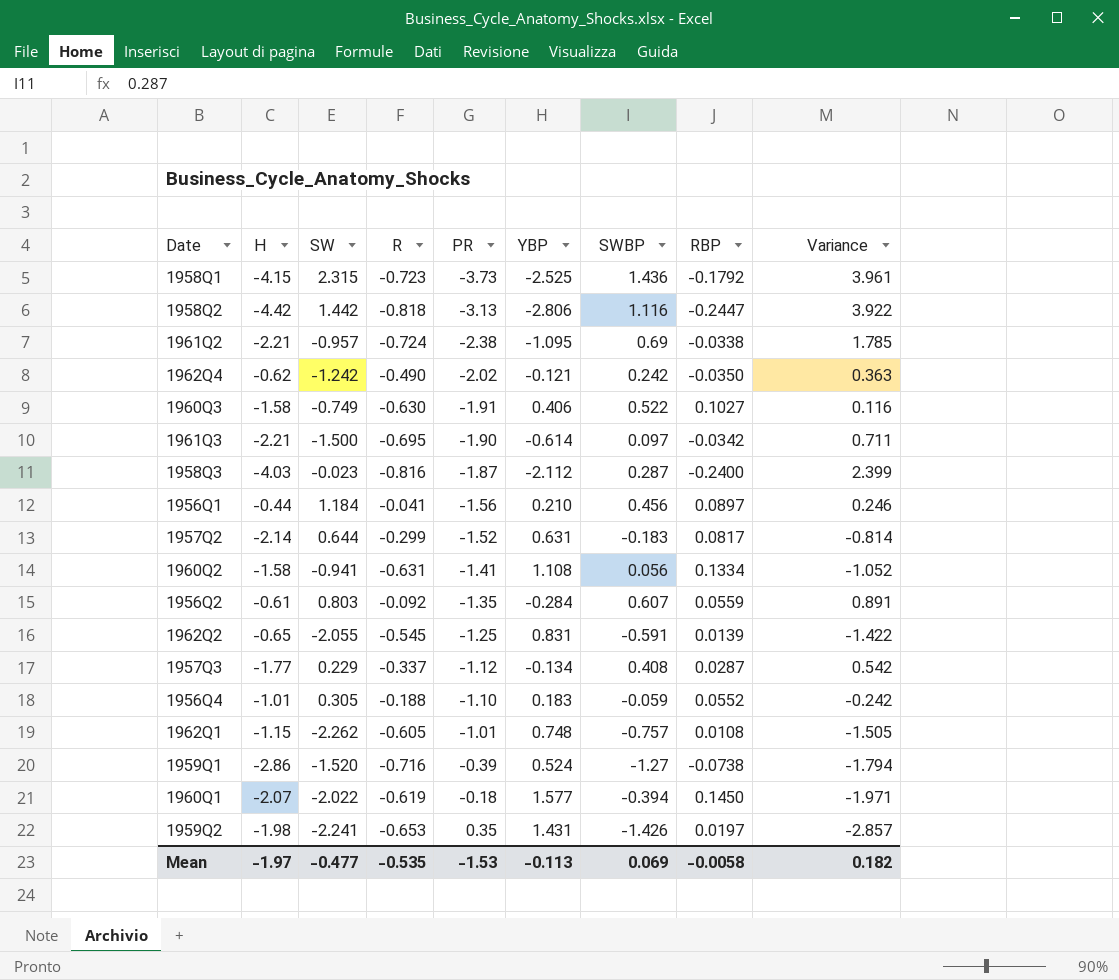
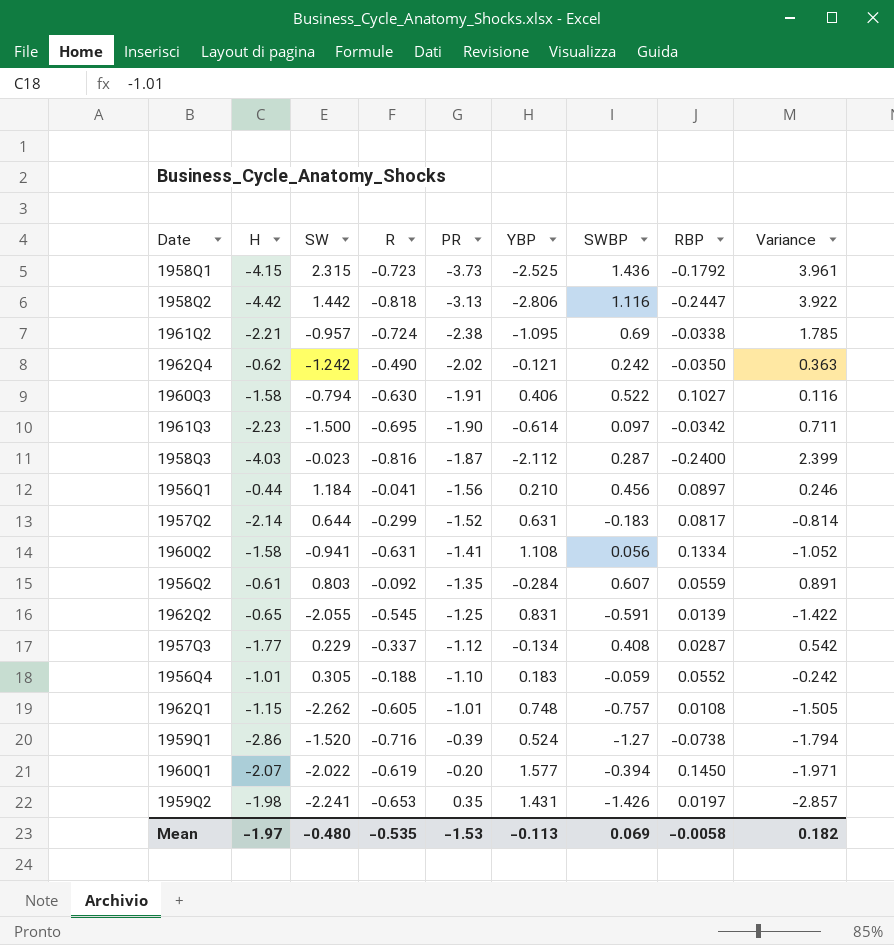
1960Q3 | SW: -0.749 -> -0.794
1961Q3 | H: -2.21 -> -2.23
1960Q1 | PR: -0.18 -> -0.20
Mean | SW: -0.477 -> -0.480

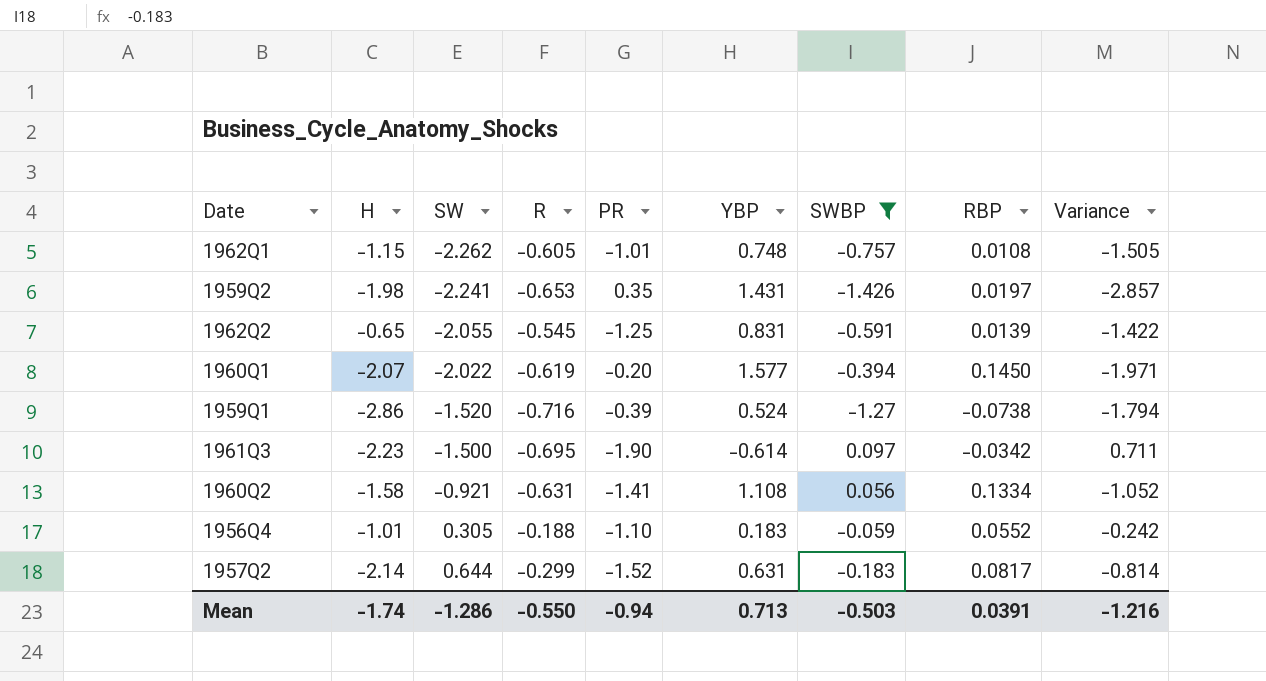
filter: none -> SWBP <= 0.097
row order: PR ascending -> SW ascending
1960Q2 | SW: -0.941 -> -0.921
Mean | H: -1.97 -> -1.74
Mean | SW: -0.480 -> -1.286
Mean | R: -0.535 -> -0.550
Mean | PR: -1.53 -> -0.94
Mean | YBP: -0.113 -> 0.713
Mean | SWBP: 0.069 -> -0.503
Mean | RBP: -0.0058 -> 0.0391
Mean | Variance: 0.182 -> -1.216

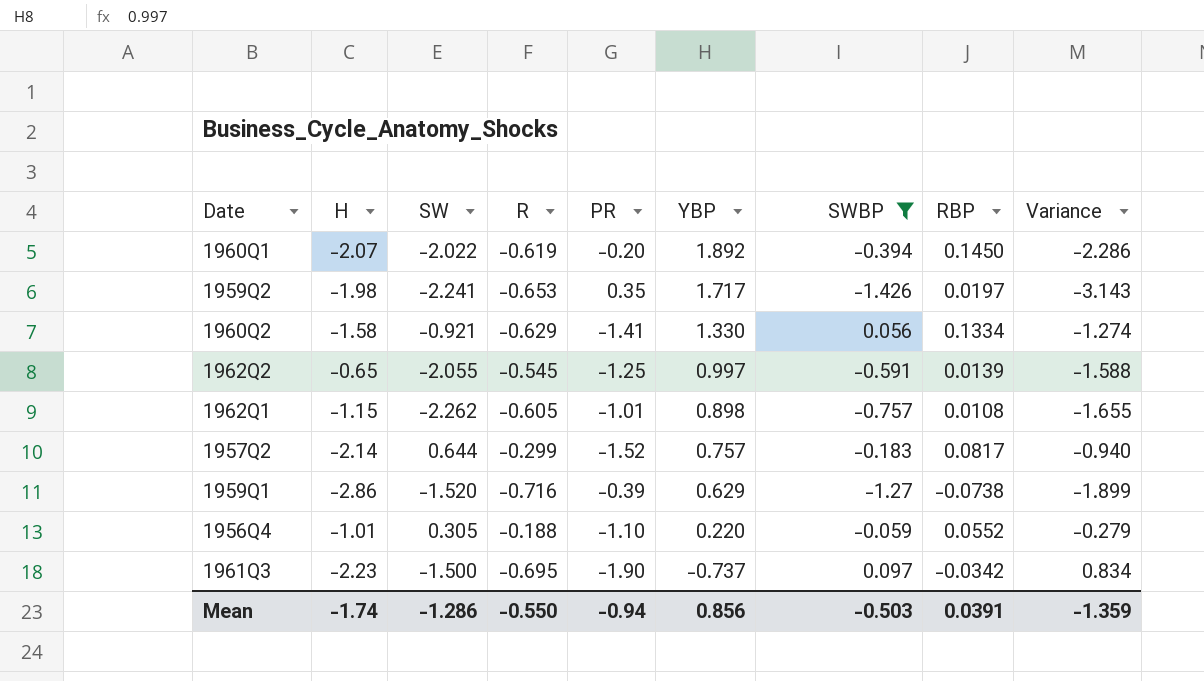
row order: SW ascending -> YBP descending
1960Q1 | YBP: 1.577 -> 1.892
1960Q1 | Variance: -1.971 -> -2.286
1959Q2 | YBP: 1.431 -> 1.717
1959Q2 | Variance: -2.857 -> -3.143
1960Q2 | R: -0.631 -> -0.629
1960Q2 | YBP: 1.108 -> 1.330
1960Q2 | Variance: -1.052 -> -1.274
1962Q2 | YBP: 0.831 -> 0.997
1962Q2 | Variance: -1.422 -> -1.588
1962Q1 | YBP: 0.748 -> 0.898
1962Q1 | Variance: -1.505 -> -1.655
1957Q2 | YBP: 0.631 -> 0.757
1957Q2 | Variance: -0.814 -> -0.940
1959Q1 | YBP: 0.524 -> 0.629
1959Q1 | Variance: -1.794 -> -1.899
1956Q4 | YBP: 0.183 -> 0.220
1956Q4 | Variance: -0.242 -> -0.279
1961Q3 | YBP: -0.614 -> -0.737
1961Q3 | Variance: 0.711 -> 0.834
Mean | YBP: 0.713 -> 0.856
Mean | Variance: -1.216 -> -1.359

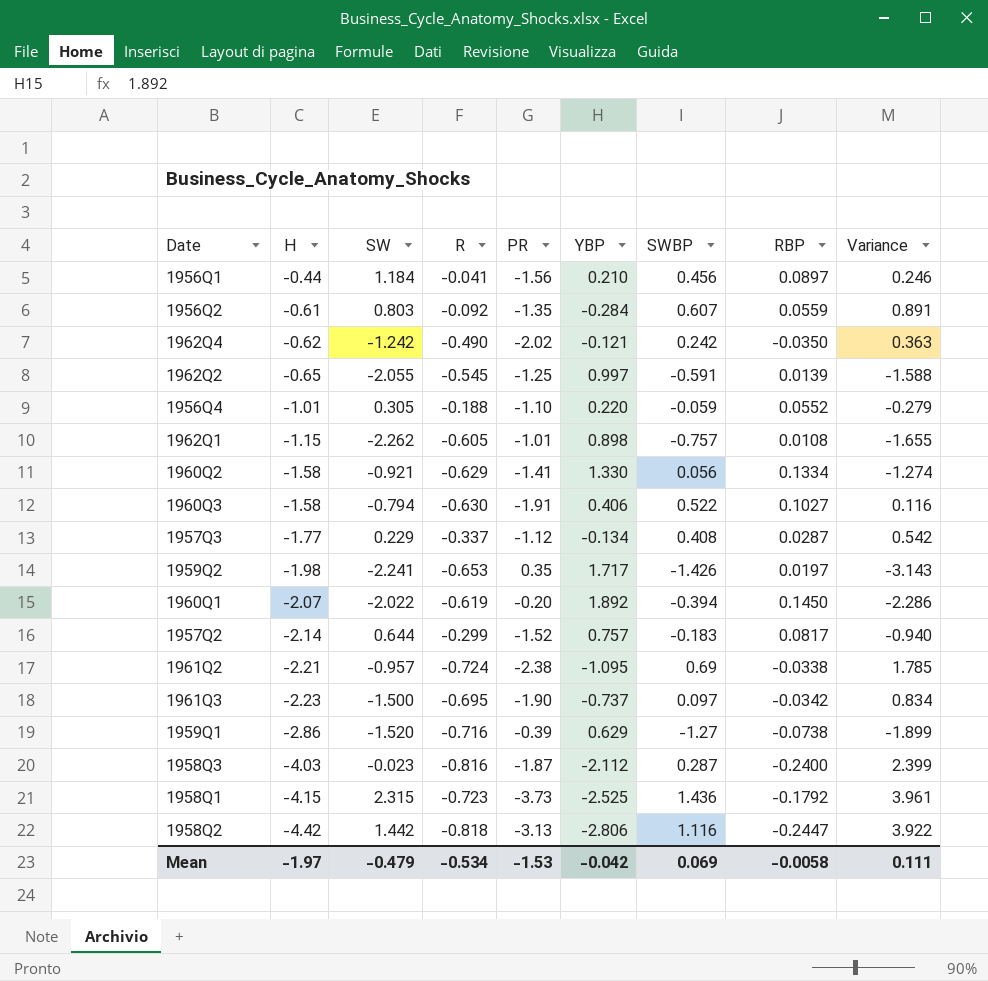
filter: SWBP <= 0.097 -> none
row order: YBP descending -> H descending
Mean | H: -1.74 -> -1.97
Mean | SW: -1.286 -> -0.479
Mean | R: -0.550 -> -0.534
Mean | PR: -0.94 -> -1.53
Mean | YBP: 0.856 -> -0.042
Mean | SWBP: -0.503 -> 0.069
Mean | RBP: 0.0391 -> -0.0058
Mean | Variance: -1.359 -> 0.111

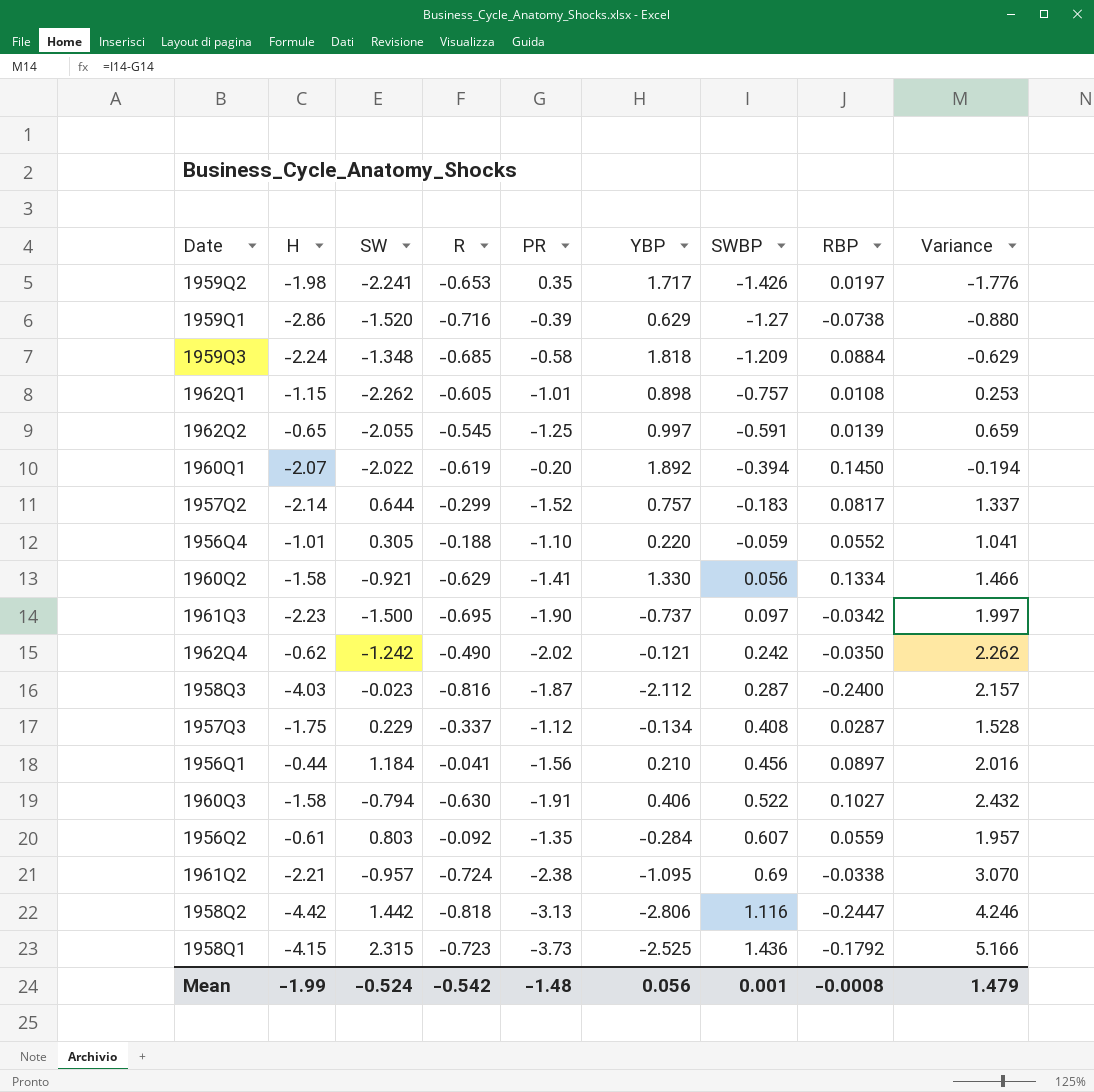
row order: H descending -> SWBP ascending
column Variance | formula: [SWBP] - [YBP] -> [SWBP] - [PR]
row 1959Q3: none -> -2.24 | -1.348 | -0.685 | -0.58 | 1.818 | -1.209 | 0.0884 | -0.629
1957Q3 | H: -1.77 -> -1.75
Mean | H: -1.97 -> -1.99
Mean | SW: -0.479 -> -0.524
Mean | R: -0.534 -> -0.542
Mean | PR: -1.53 -> -1.48
Mean | YBP: -0.042 -> 0.056
Mean | SWBP: 0.069 -> 0.001
Mean | RBP: -0.0058 -> -0.0008
Mean | Variance: 0.111 -> 1.479

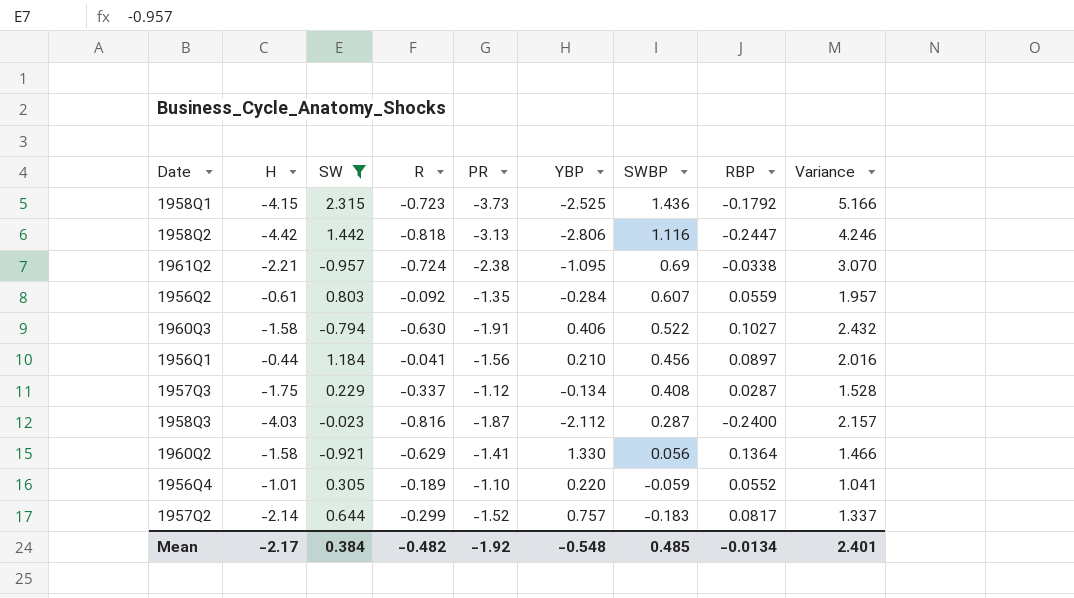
filter: none -> SW >= -0.957
row order: SWBP ascending -> SWBP descending
1960Q2 | RBP: 0.1334 -> 0.1364
1956Q4 | R: -0.188 -> -0.189
Mean | H: -1.99 -> -2.17
Mean | SW: -0.524 -> 0.384
Mean | R: -0.542 -> -0.482
Mean | PR: -1.48 -> -1.92
Mean | YBP: 0.056 -> -0.548
Mean | SWBP: 0.001 -> 0.485
Mean | RBP: -0.0008 -> -0.0134
Mean | Variance: 1.479 -> 2.401

